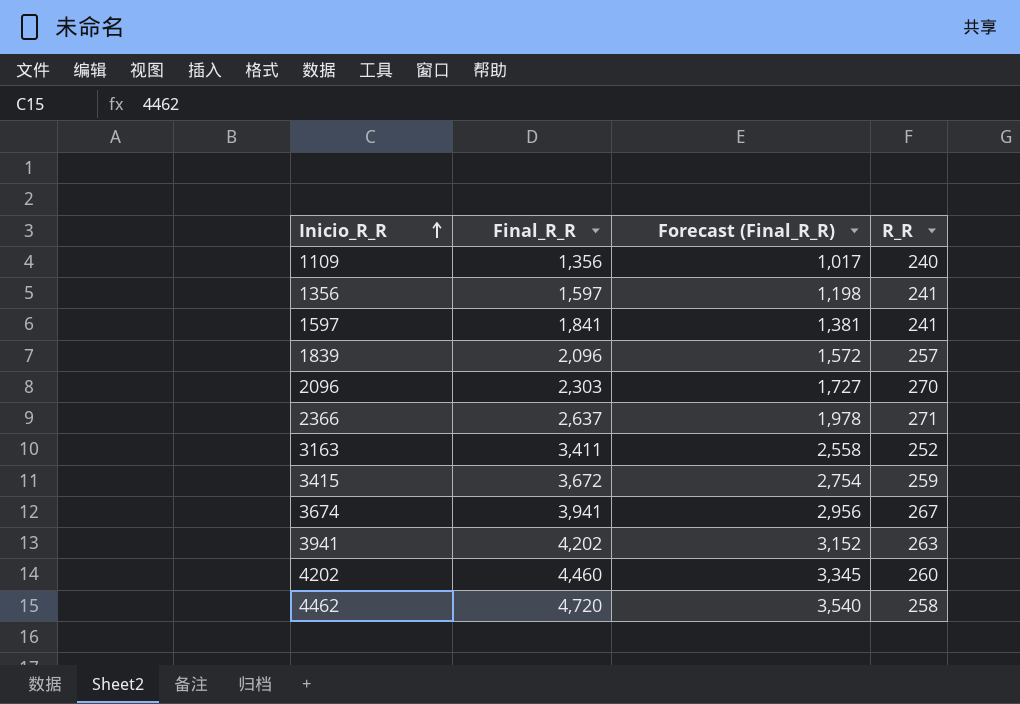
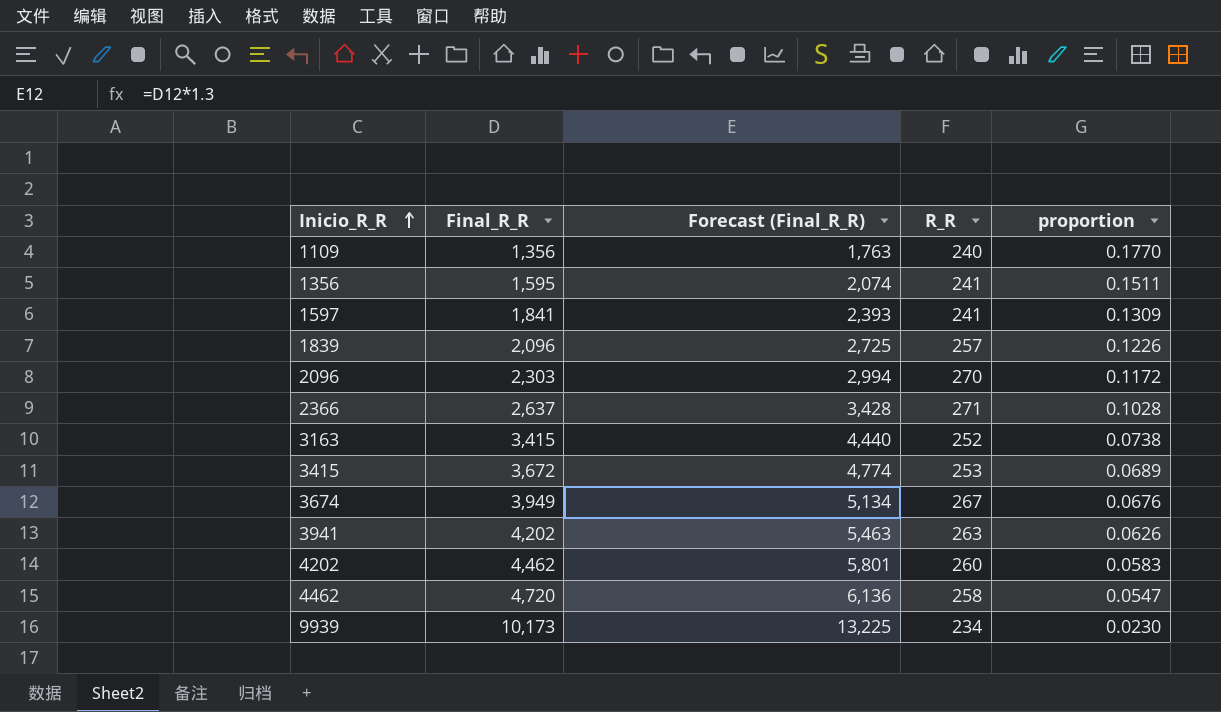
column Forecast (Final_R_R) | formula: [Final_R_R] * 0.75 -> [Final_R_R] * 1.3
column proportion | formula: none -> [R_R] / [Final_R_R]
1356 | Final_R_R: 1,597 -> 1,595
3163 | Final_R_R: 3,411 -> 3,415
3415 | R_R: 259 -> 253
3674 | Final_R_R: 3,941 -> 3,949
4202 | Final_R_R: 4,460 -> 4,462
row 9939: none -> 10,173 | 13,225 | 234 | 0.0230

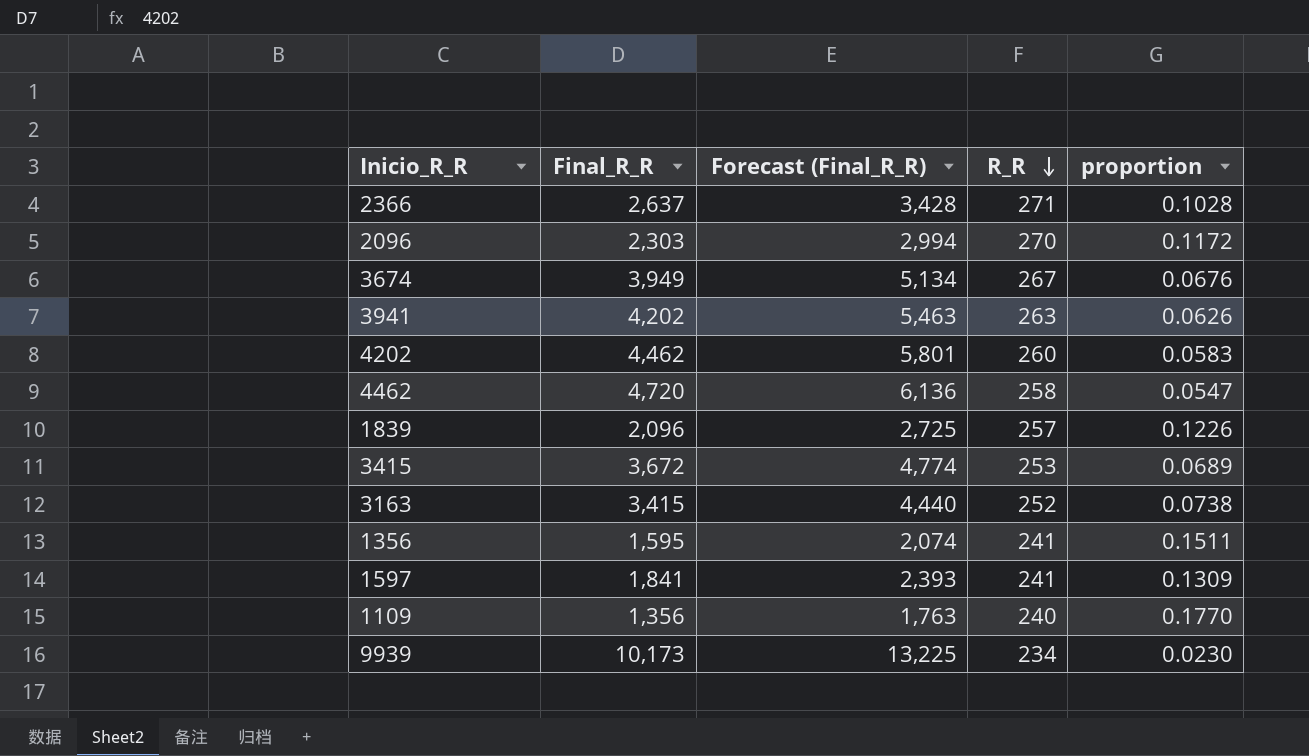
row order: Inicio_R_R ascending -> R_R descending

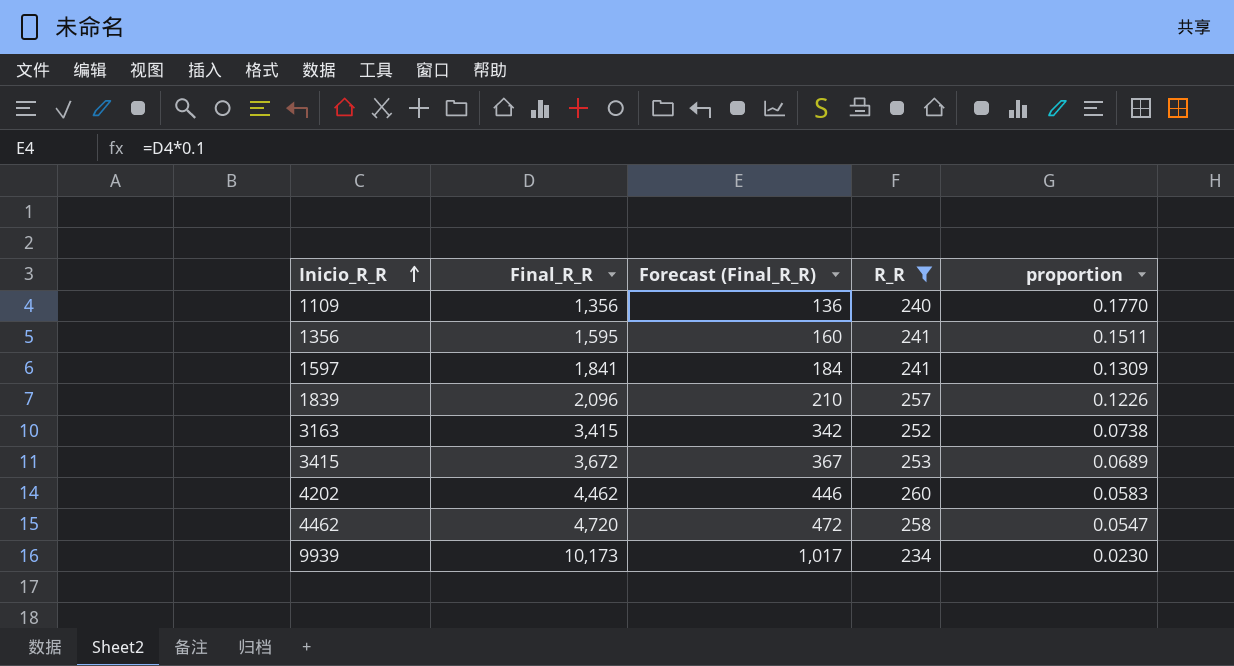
filter: none -> R_R <= 260
row order: R_R descending -> Inicio_R_R ascending
column Forecast (Final_R_R) | formula: [Final_R_R] * 1.3 -> [Final_R_R] * 0.1

